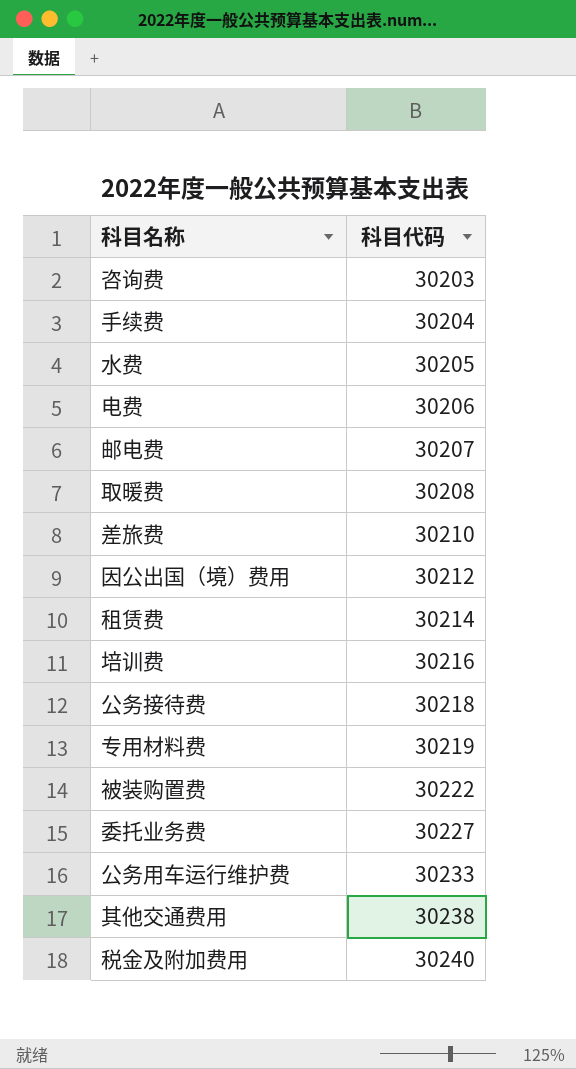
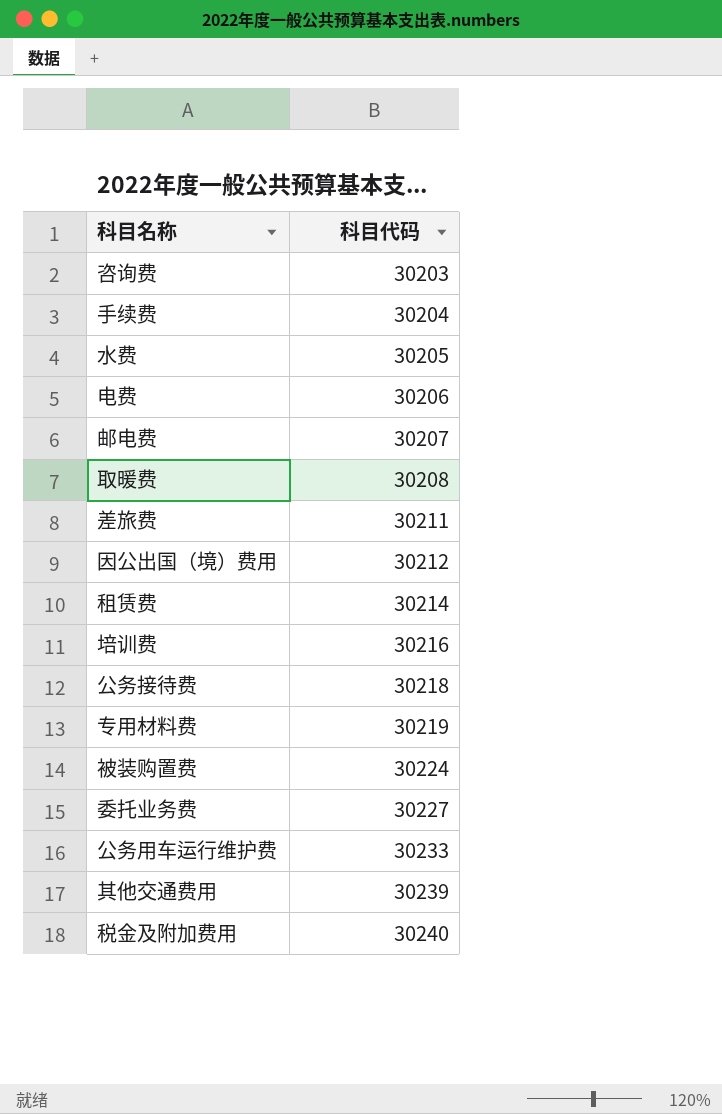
差旅费 | 科目代码: 30210 -> 30211
被装购置费 | 科目代码: 30222 -> 30224
其他交通费用 | 科目代码: 30238 -> 30239

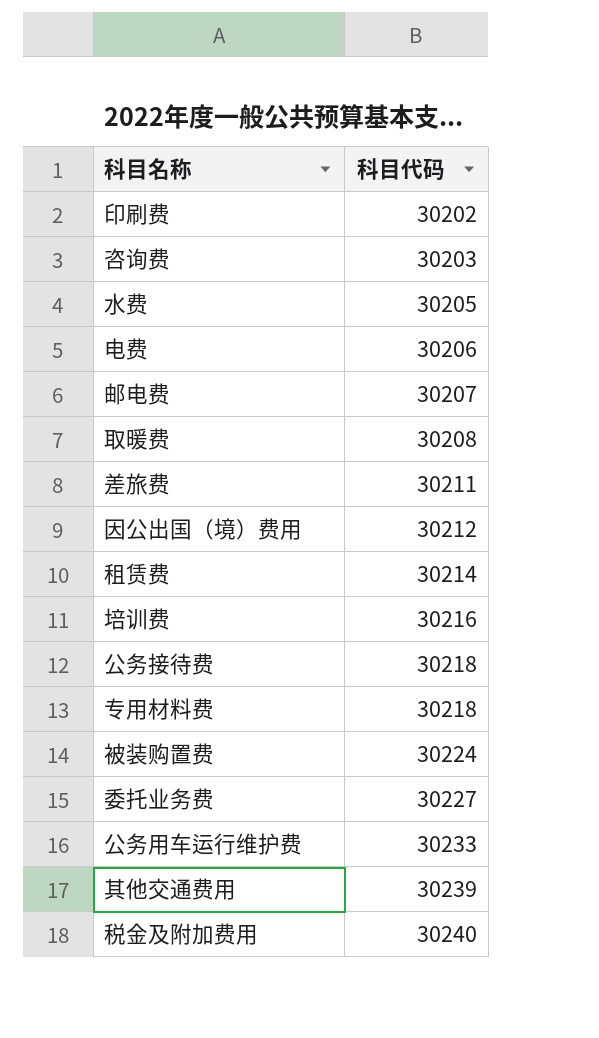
row 手续费: 30204 -> none
row 印刷费: none -> 30202
专用材料费 | 科目代码: 30219 -> 30218

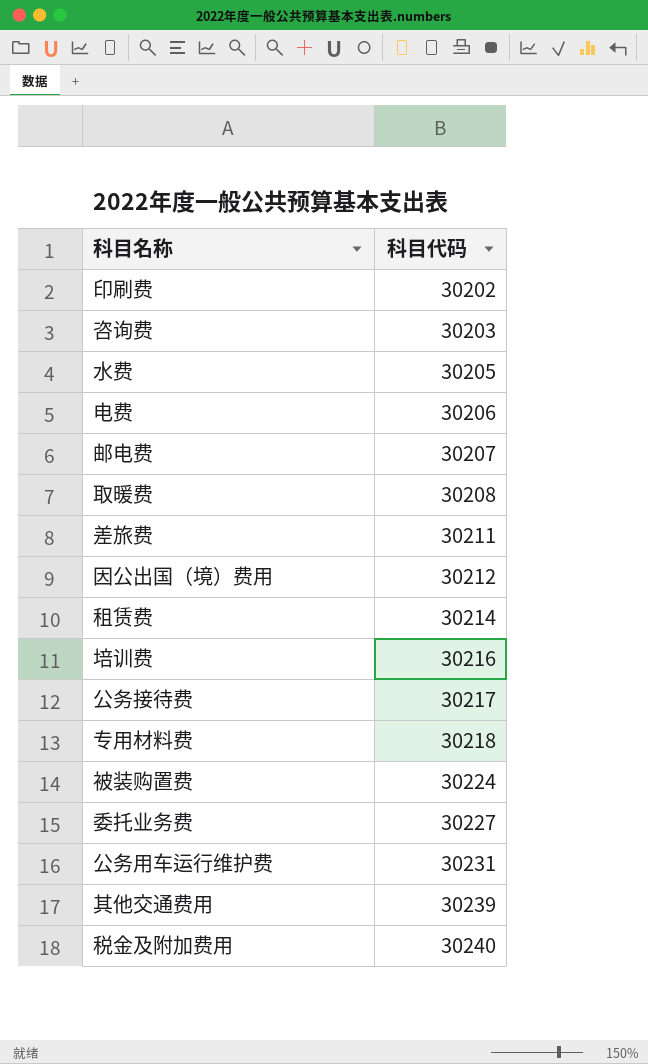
公务接待费 | 科目代码: 30218 -> 30217
公务用车运行维护费 | 科目代码: 30233 -> 30231

